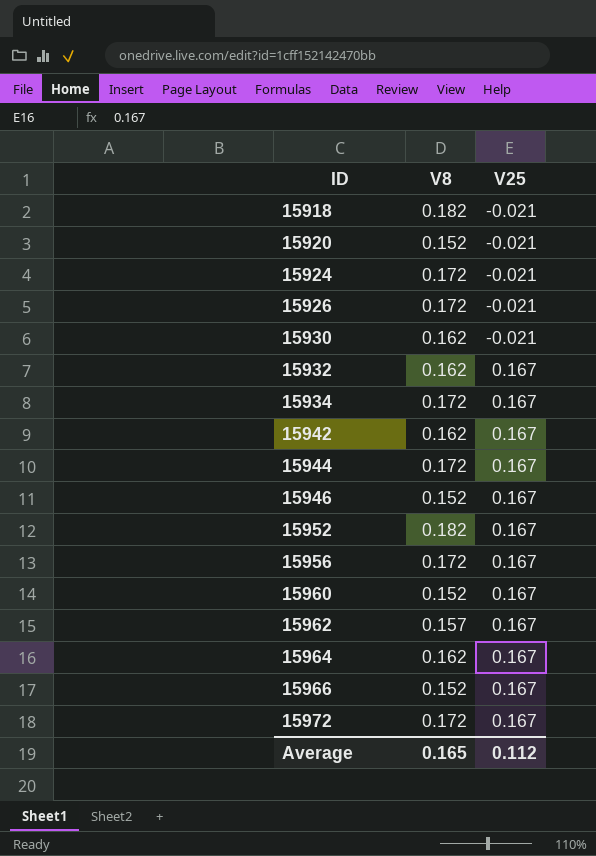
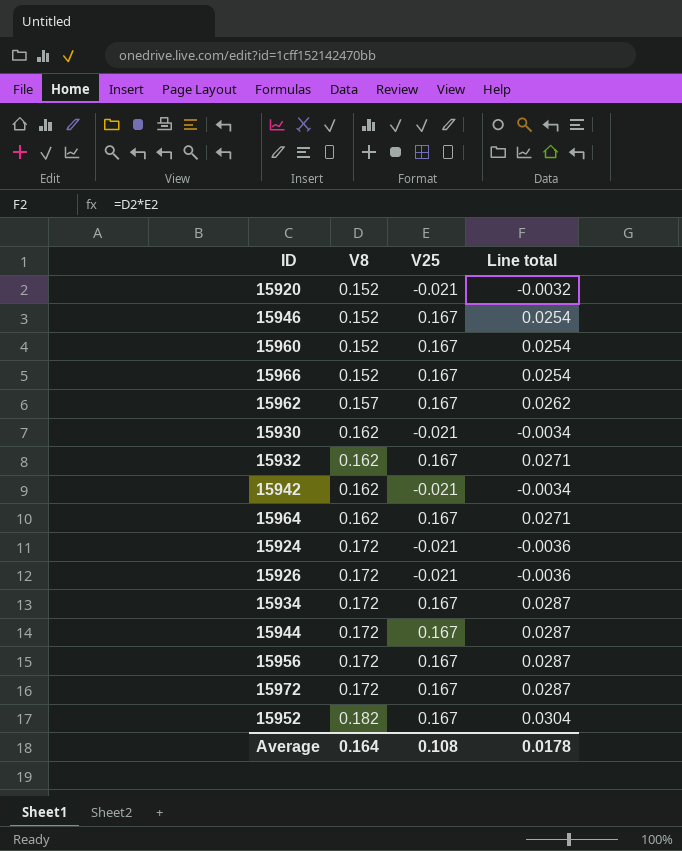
row order: ID ascending -> V8 ascending
column Line total | formula: none -> [V8] * [V25]
row 15918: 0.182 | -0.021 -> none
15942 | V25: 0.167 -> -0.021
Average | V8: 0.165 -> 0.164
Average | V25: 0.112 -> 0.108

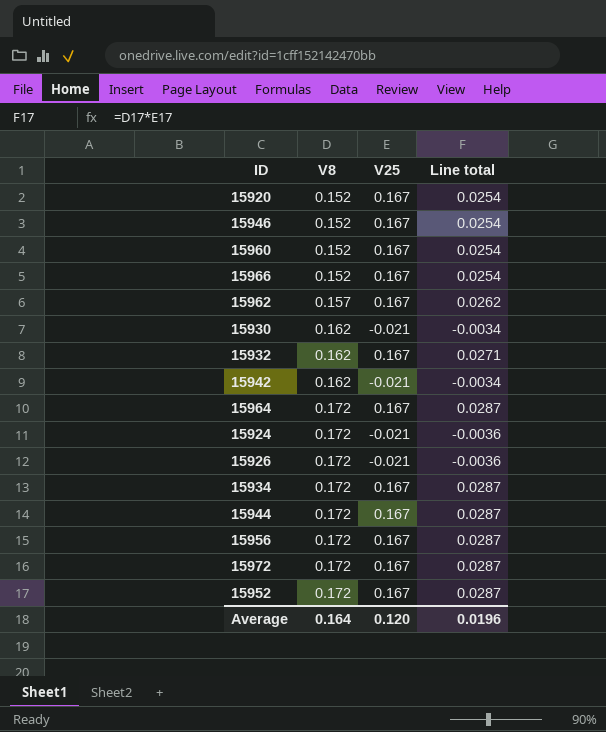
15920 | V25: -0.021 -> 0.167
15920 | Line total: -0.0032 -> 0.0254
15964 | V8: 0.162 -> 0.172
15964 | Line total: 0.0271 -> 0.0287
15952 | V8: 0.182 -> 0.172
15952 | Line total: 0.0304 -> 0.0287
Average | V25: 0.108 -> 0.120
Average | Line total: 0.0178 -> 0.0196

